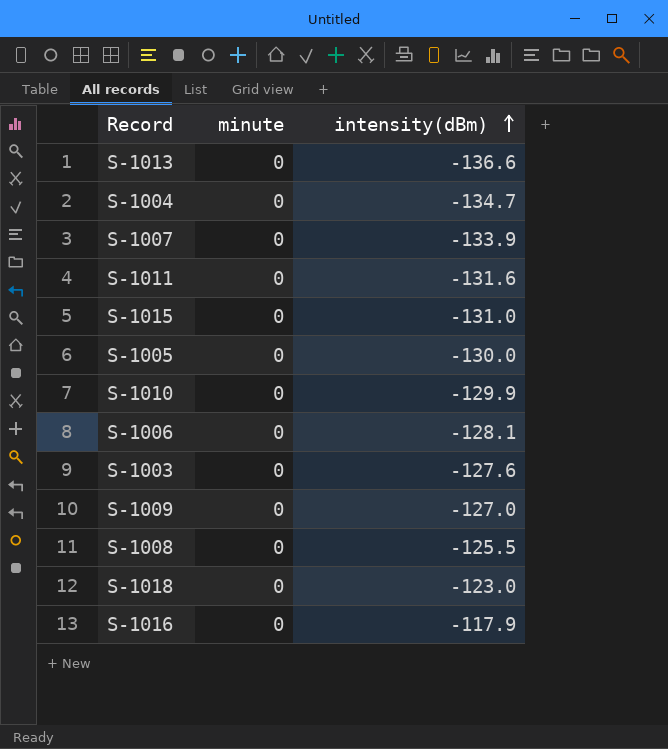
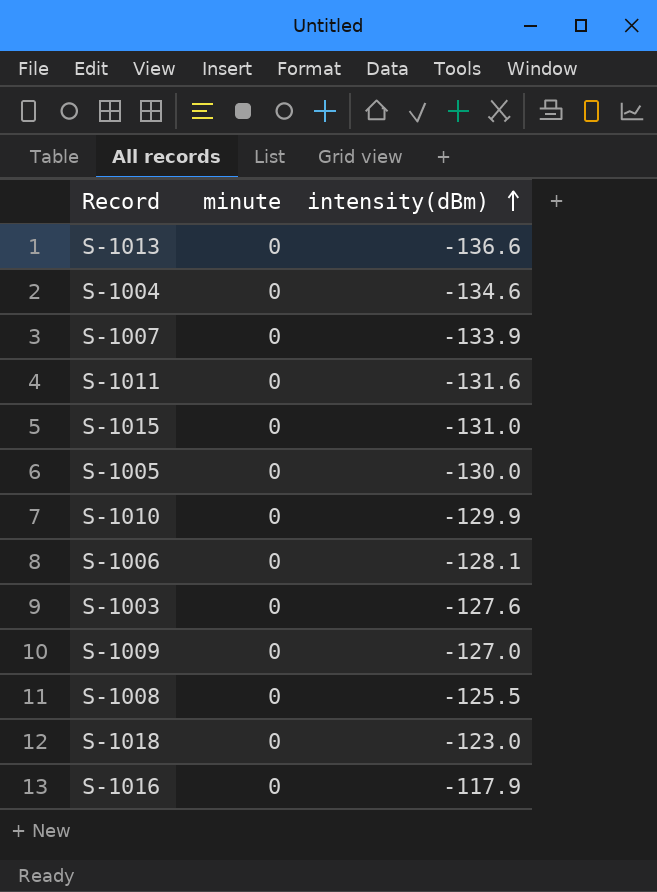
S-1004 | intensity(dBm): -134.7 -> -134.6

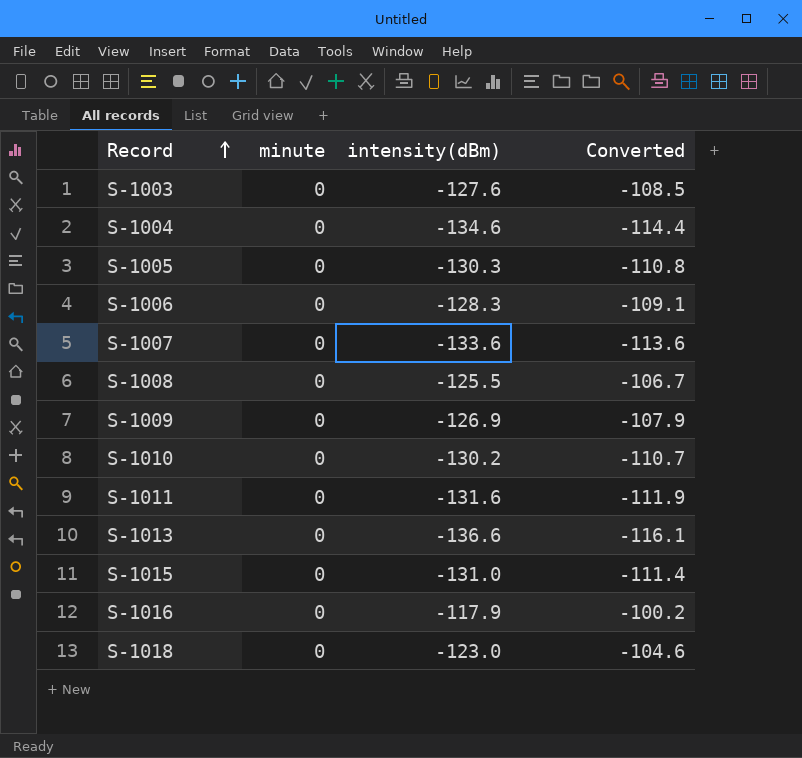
row order: intensity(dBm) ascending -> Record ascending
column Converted | formula: none -> [intensity(dBm)] * 0.85
S-1005 | intensity(dBm): -130.0 -> -130.3
S-1006 | intensity(dBm): -128.1 -> -128.3
S-1007 | intensity(dBm): -133.9 -> -133.6
S-1009 | intensity(dBm): -127.0 -> -126.9
S-1010 | intensity(dBm): -129.9 -> -130.2

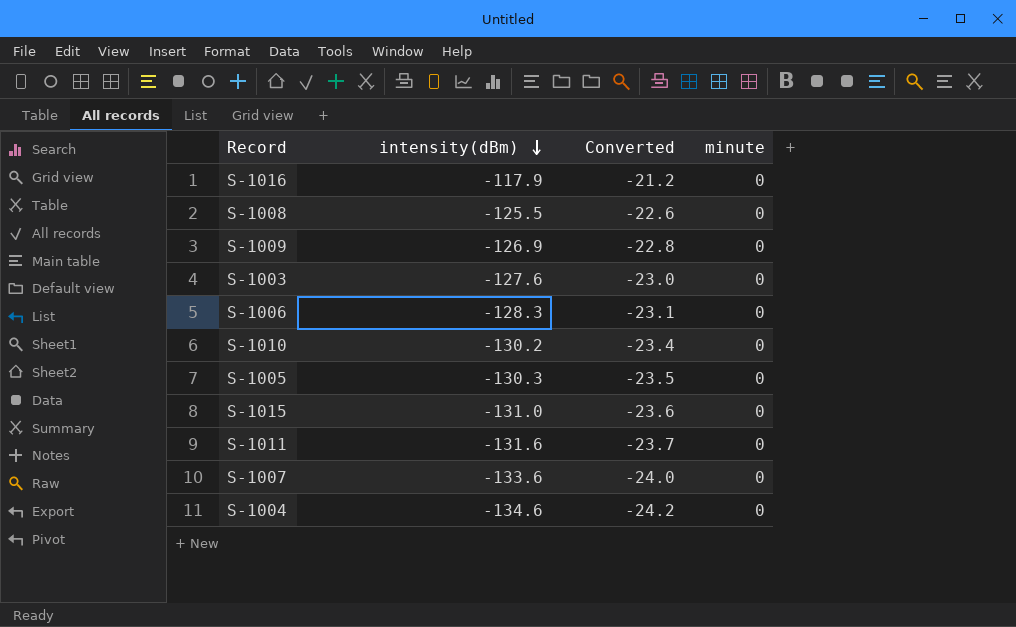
row order: Record ascending -> intensity(dBm) descending
column Converted | formula: [intensity(dBm)] * 0.85 -> [intensity(dBm)] * 0.18
column minute | position: 2 -> 4
row S-1013: 0 | -136.6 | -116.1 -> none
row S-1018: 0 | -123.0 | -104.6 -> none

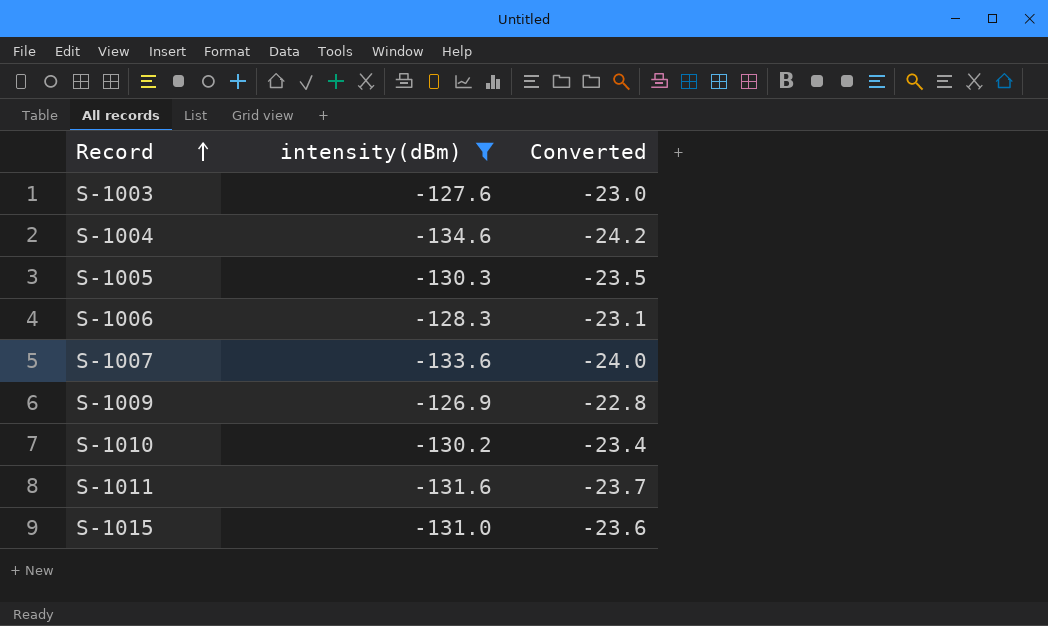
filter: none -> intensity(dBm) <= -126.9
row order: intensity(dBm) descending -> Record ascending
column minute | position: 4 -> none

